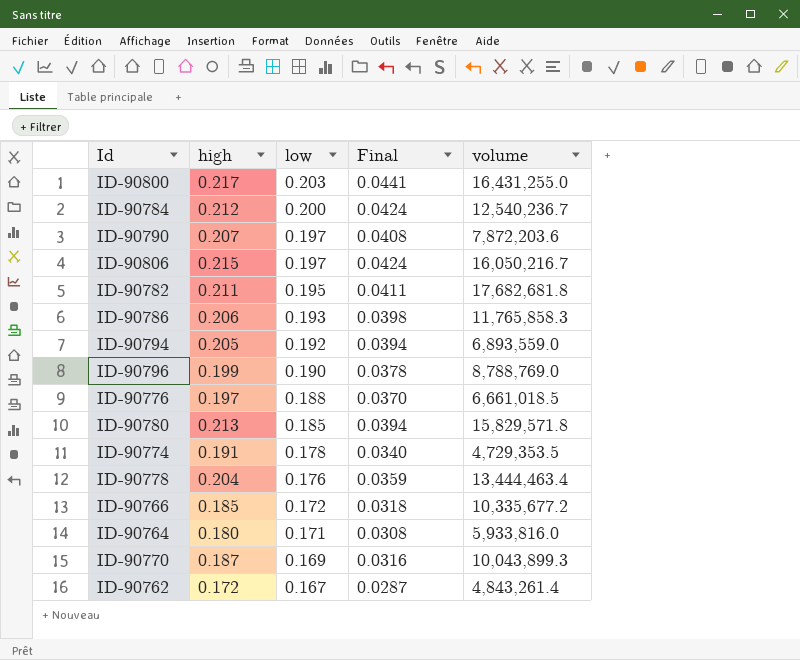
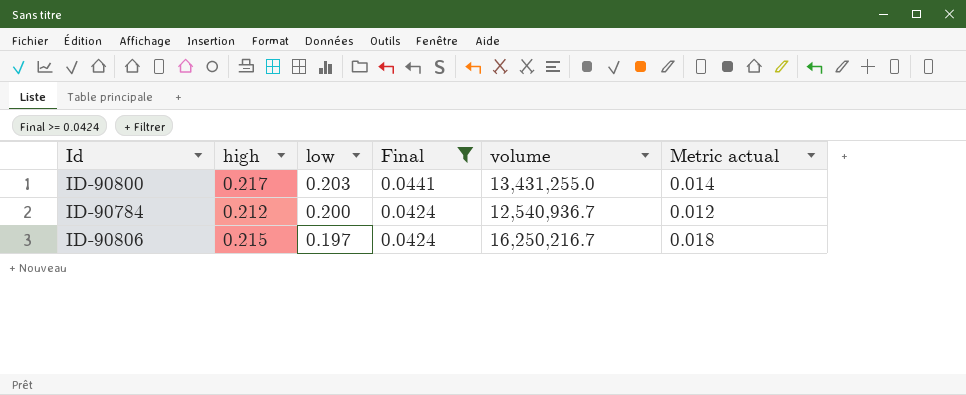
filter: none -> Final >= 0.0424
column Metric actual | formula: none -> [high] - [low]
ID-90800 | volume: 16,431,255.0 -> 13,431,255.0
ID-90784 | volume: 12,540,236.7 -> 12,540,936.7
ID-90806 | volume: 16,050,216.7 -> 16,250,216.7

